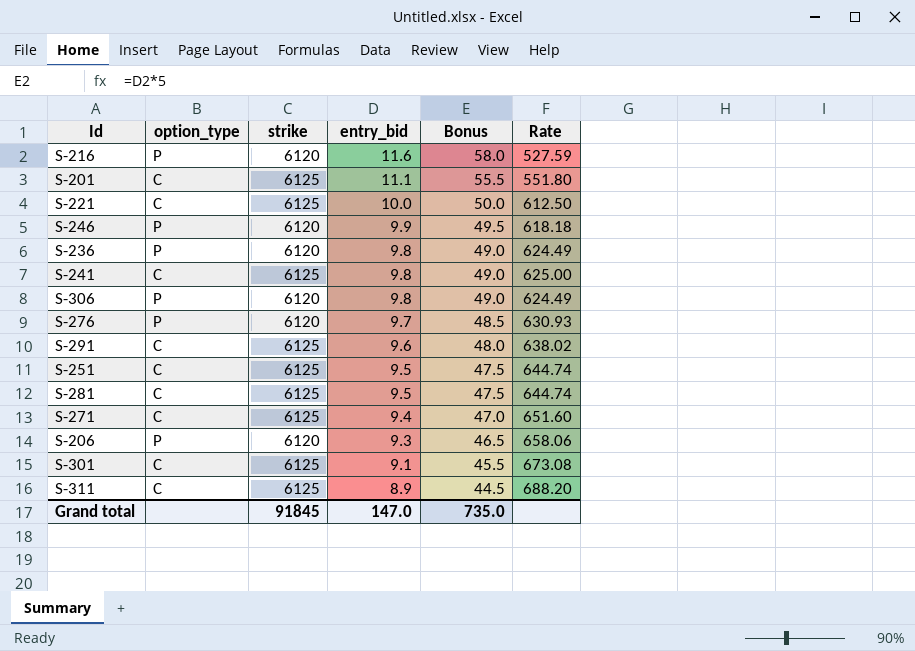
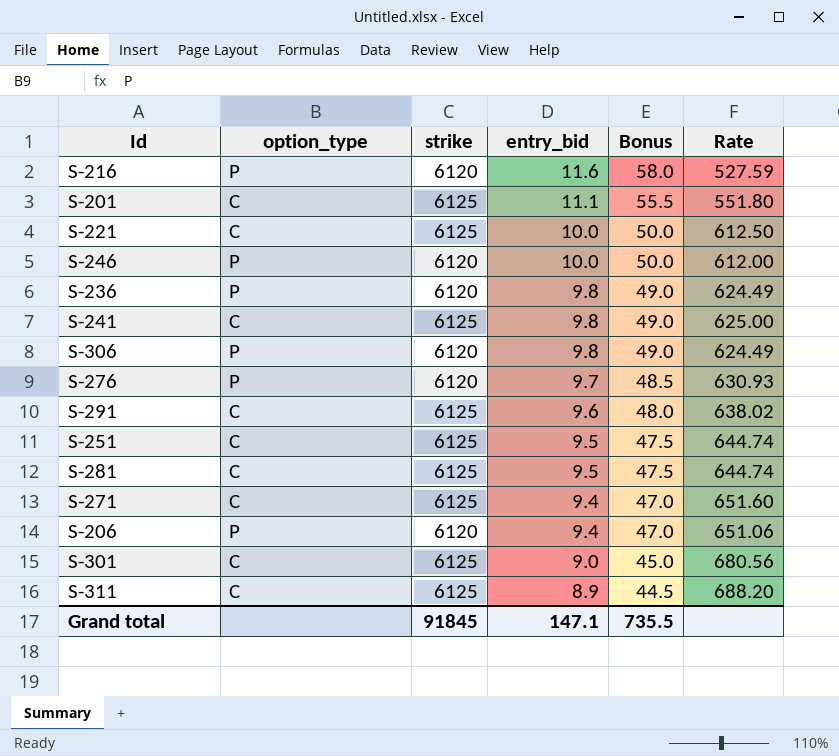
S-246 | entry_bid: 9.9 -> 10.0
S-246 | Bonus: 49.5 -> 50.0
S-246 | Rate: 618.18 -> 612.00
S-206 | entry_bid: 9.3 -> 9.4
S-206 | Bonus: 46.5 -> 47.0
S-206 | Rate: 658.06 -> 651.06
S-301 | entry_bid: 9.1 -> 9.0
S-301 | Bonus: 45.5 -> 45.0
S-301 | Rate: 673.08 -> 680.56
Grand total | entry_bid: 147.0 -> 147.1
Grand total | Bonus: 735.0 -> 735.5

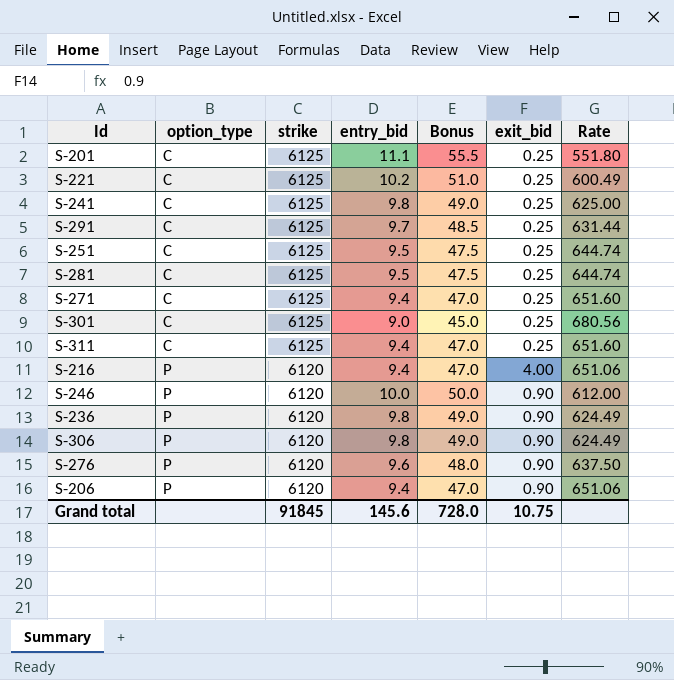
row order: entry_bid descending -> option_type ascending
column exit_bid | position: none -> 6
S-221 | entry_bid: 10.0 -> 10.2
S-221 | Bonus: 50.0 -> 51.0
S-221 | Rate: 612.50 -> 600.49
S-291 | entry_bid: 9.6 -> 9.7
S-291 | Bonus: 48.0 -> 48.5
S-291 | Rate: 638.02 -> 631.44
S-311 | entry_bid: 8.9 -> 9.4
S-311 | Bonus: 44.5 -> 47.0
S-311 | Rate: 688.20 -> 651.60
S-216 | entry_bid: 11.6 -> 9.4
S-216 | Bonus: 58.0 -> 47.0
S-216 | Rate: 527.59 -> 651.06
S-276 | entry_bid: 9.7 -> 9.6
S-276 | Bonus: 48.5 -> 48.0
S-276 | Rate: 630.93 -> 637.50
Grand total | entry_bid: 147.1 -> 145.6
Grand total | Bonus: 735.5 -> 728.0

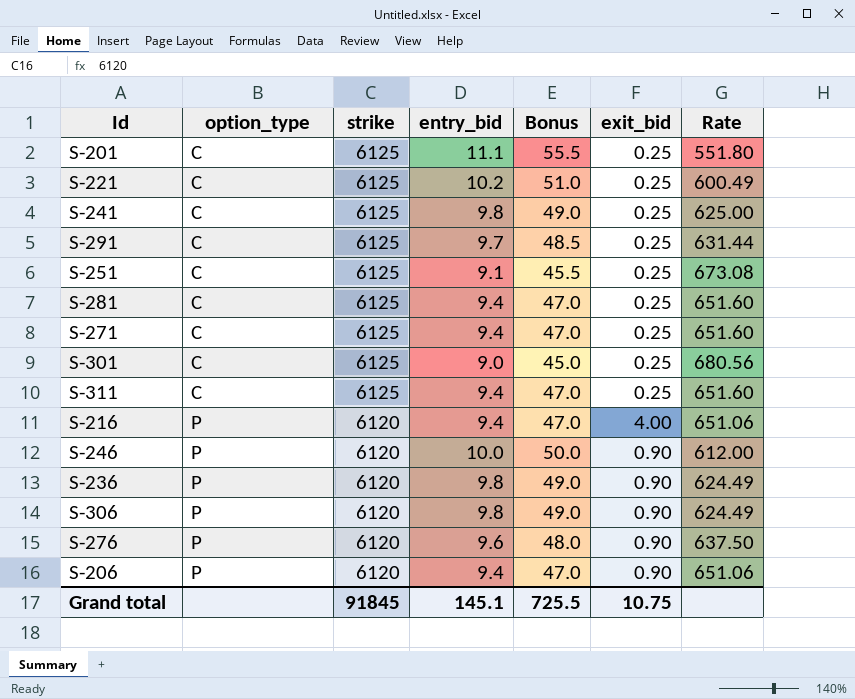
S-251 | entry_bid: 9.5 -> 9.1
S-251 | Bonus: 47.5 -> 45.5
S-251 | Rate: 644.74 -> 673.08
S-281 | entry_bid: 9.5 -> 9.4
S-281 | Bonus: 47.5 -> 47.0
S-281 | Rate: 644.74 -> 651.60
Grand total | entry_bid: 145.6 -> 145.1
Grand total | Bonus: 728.0 -> 725.5

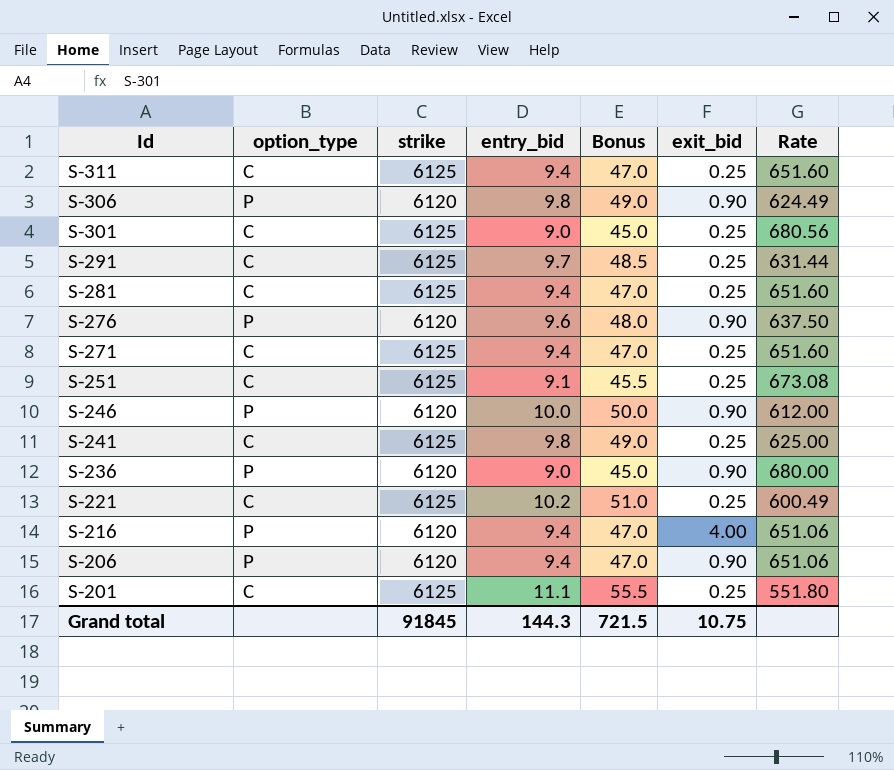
row order: option_type ascending -> Id descending
S-236 | entry_bid: 9.8 -> 9.0
S-236 | Bonus: 49.0 -> 45.0
S-236 | Rate: 624.49 -> 680.00
Grand total | entry_bid: 145.1 -> 144.3
Grand total | Bonus: 725.5 -> 721.5

